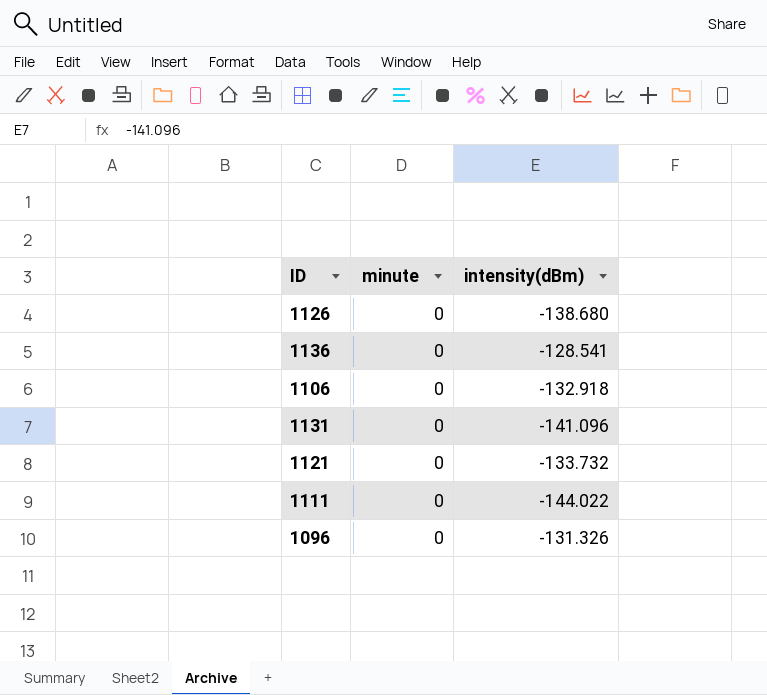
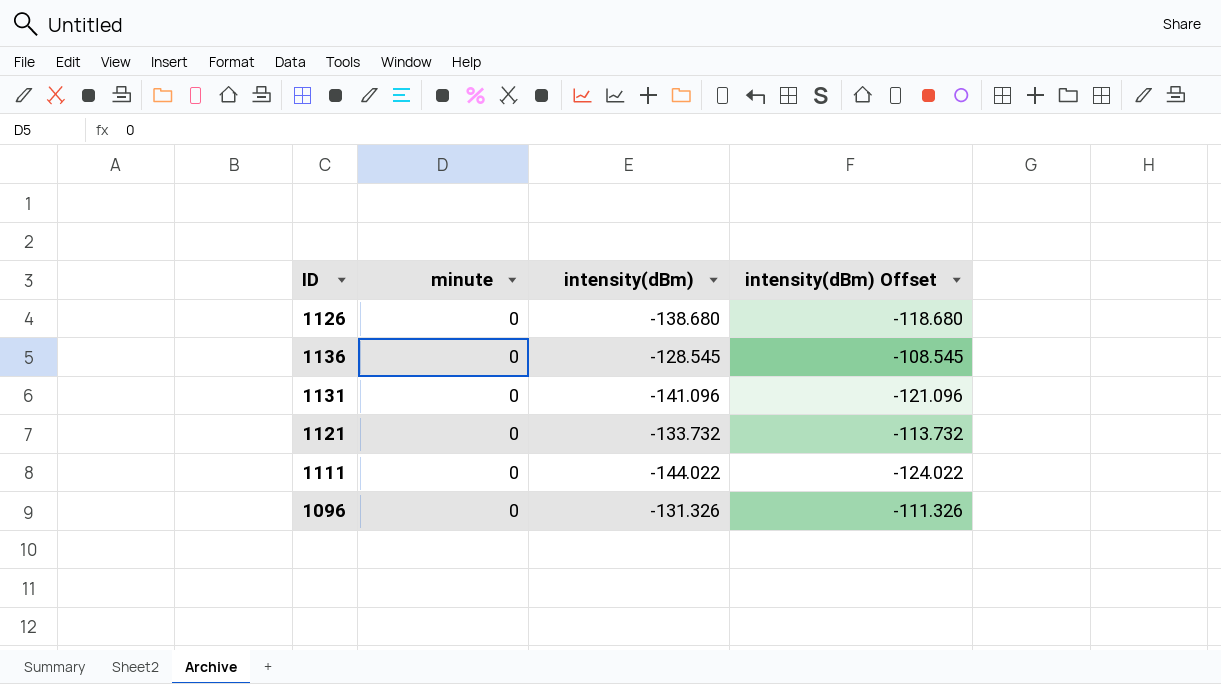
column intensity(dBm) Offset | formula: none -> [intensity(dBm)] + 20
row 1106: 0 | -132.918 -> none
1136 | intensity(dBm): -128.541 -> -128.545

